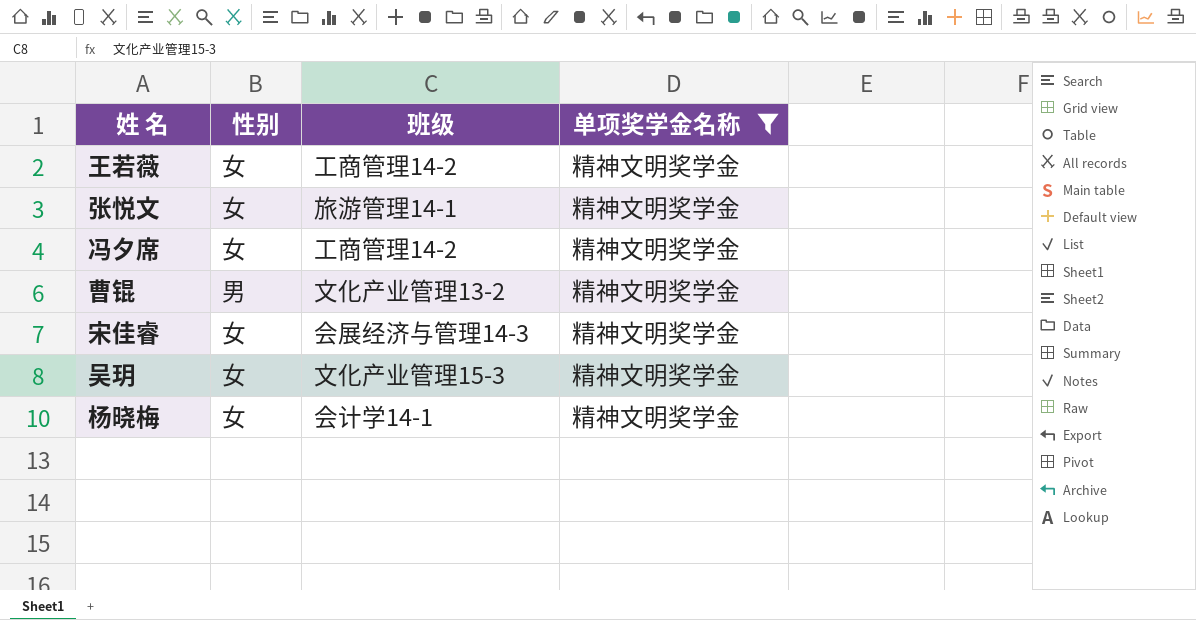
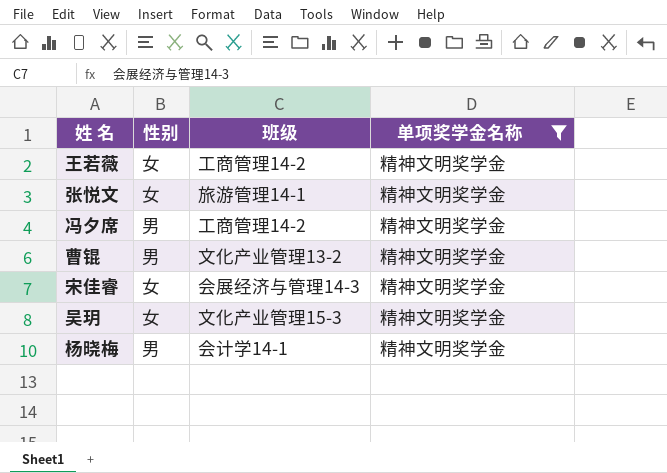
冯夕席 | 性别: 女 -> 男
杨晓梅 | 性别: 女 -> 男

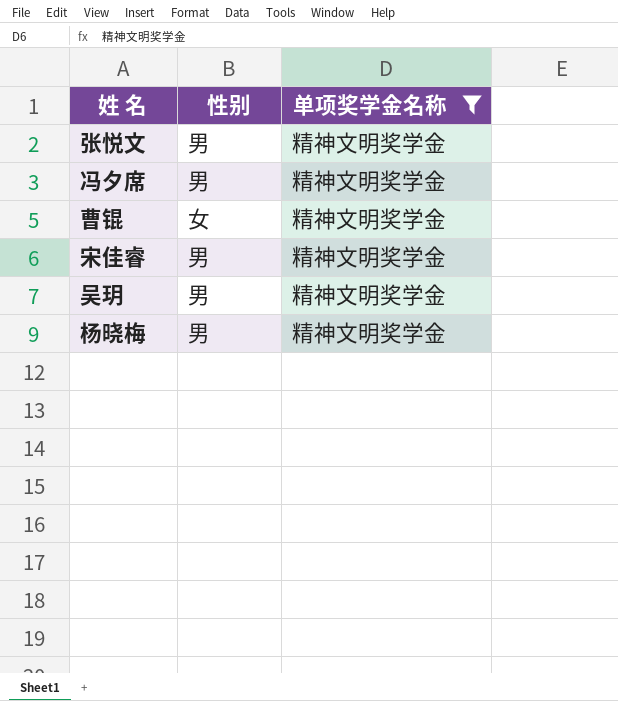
column 班级 | position: 3 -> none
row 王若薇: 女 | 工商管理14-2 | 精神文明奖学金 -> none
张悦文 | 性别: 女 -> 男
曹锟 | 性别: 男 -> 女
宋佳睿 | 性别: 女 -> 男
吴玥 | 性别: 女 -> 男

